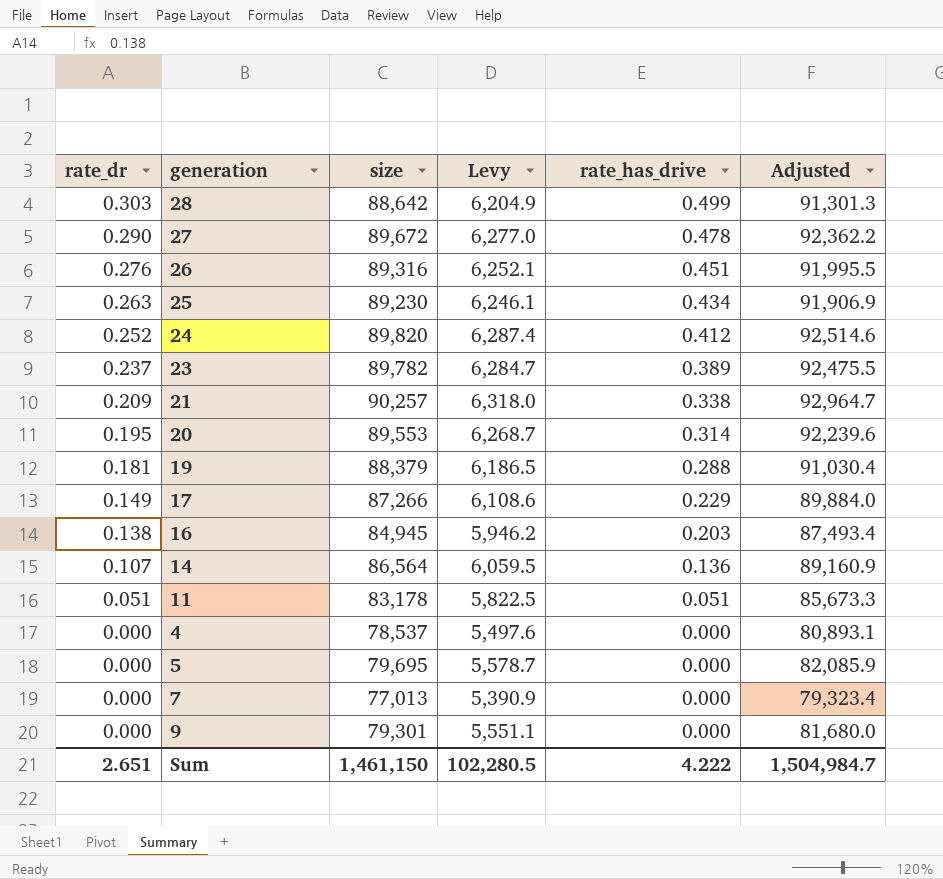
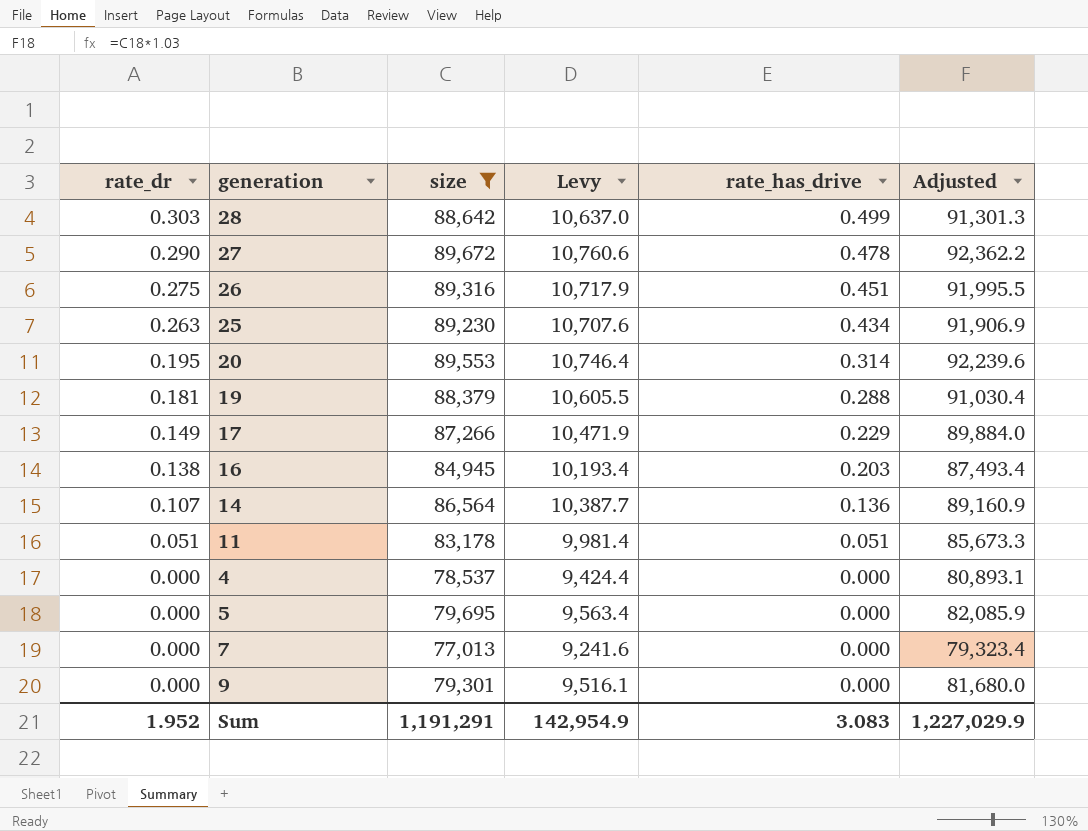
filter: none -> size <= 89,672
column Levy | formula: [size] * 0.07 -> [size] * 0.12
26 | rate_dr: 0.276 -> 0.275
Sum | rate_dr: 2.651 -> 1.952
Sum | size: 1,461,150 -> 1,191,291
Sum | Levy: 102,280.5 -> 142,954.9
Sum | rate_has_drive: 4.222 -> 3.083
Sum | Adjusted: 1,504,984.7 -> 1,227,029.9

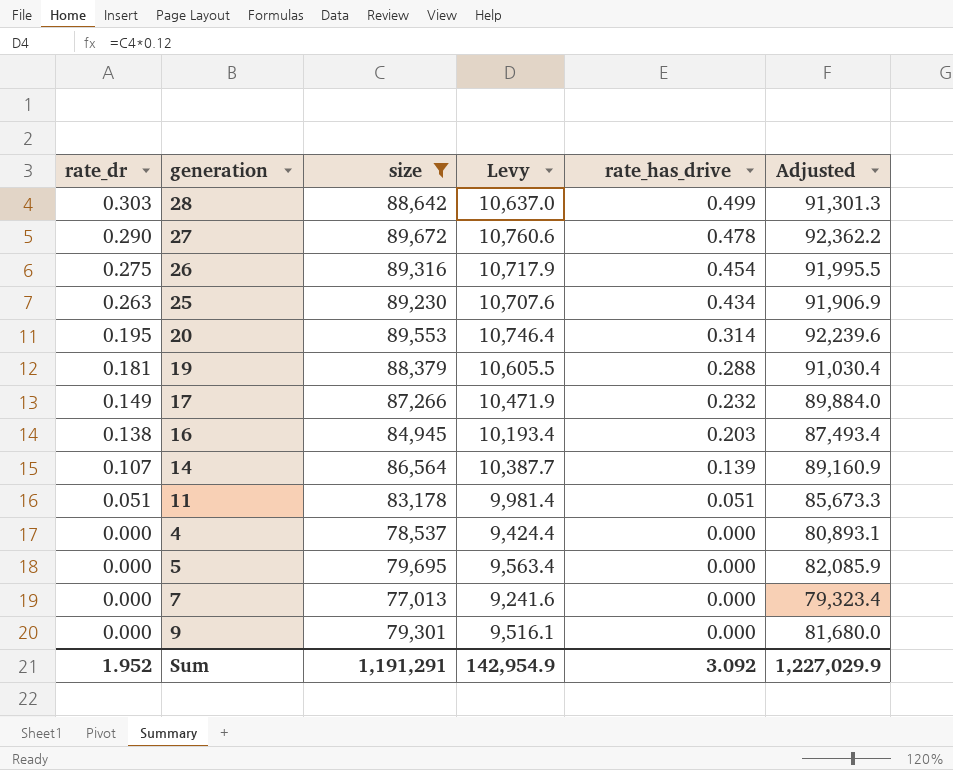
26 | rate_has_drive: 0.451 -> 0.454
17 | rate_has_drive: 0.229 -> 0.232
14 | rate_has_drive: 0.136 -> 0.139
Sum | rate_has_drive: 3.083 -> 3.092

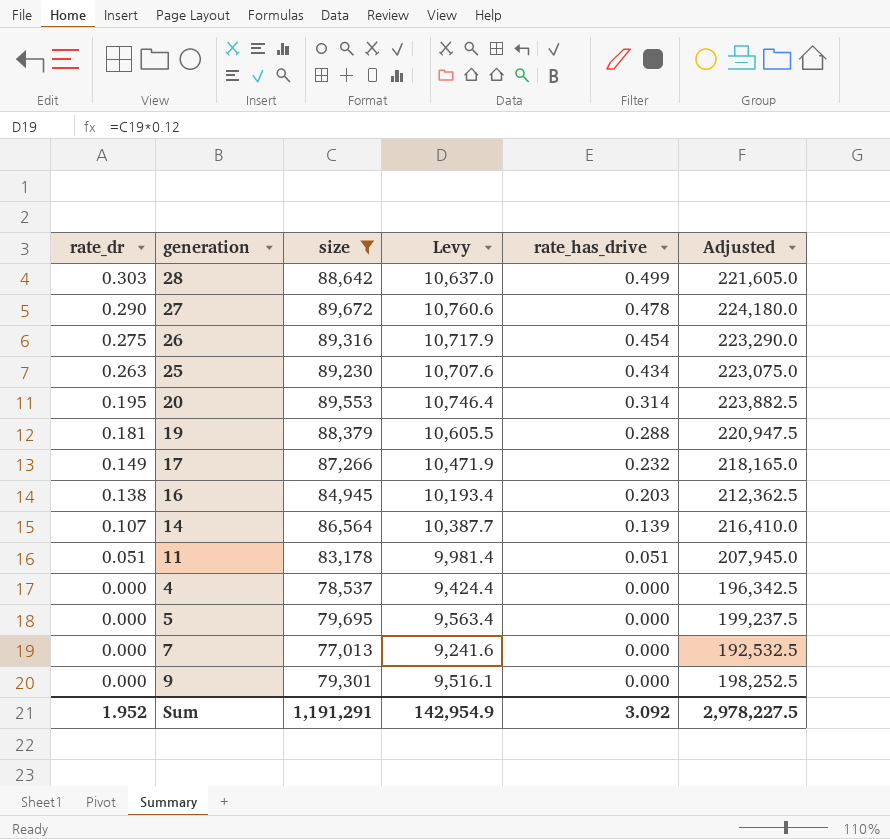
column Adjusted | formula: [size] * 1.03 -> [size] * 2.5
Sum | Adjusted: 1,227,029.9 -> 2,978,227.5

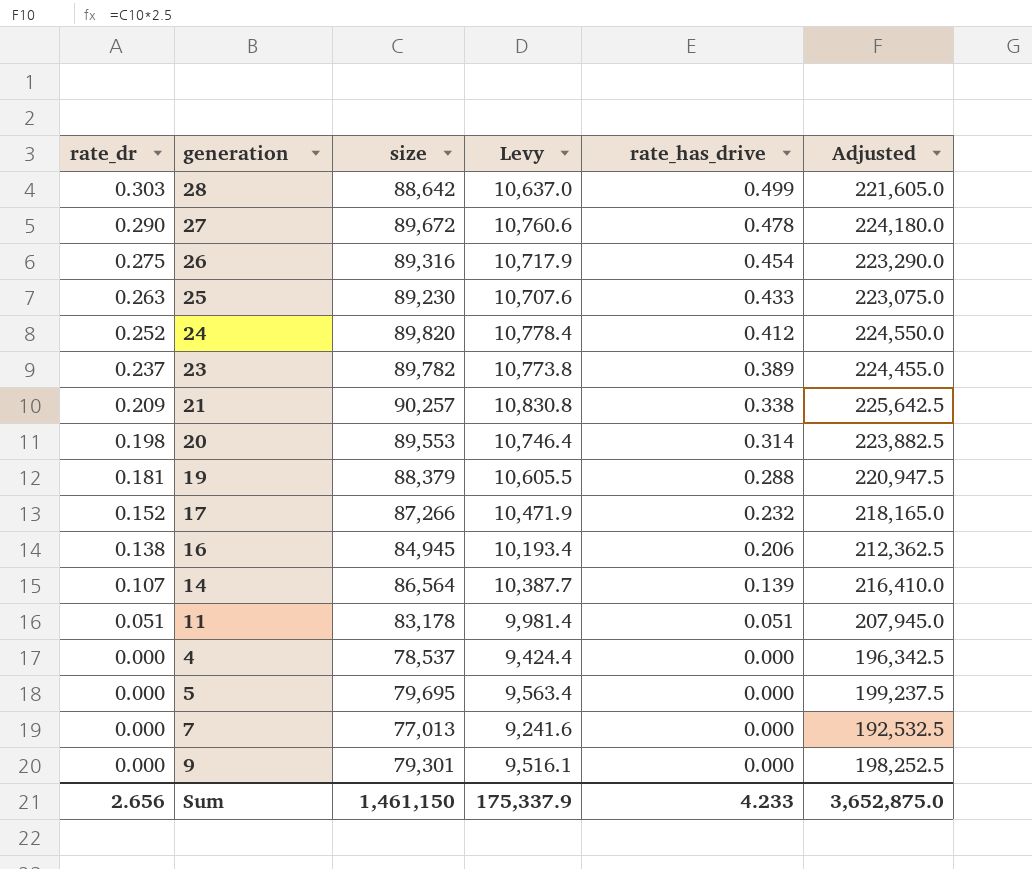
filter: size <= 89,672 -> none
25 | rate_has_drive: 0.434 -> 0.433
20 | rate_dr: 0.195 -> 0.198
17 | rate_dr: 0.149 -> 0.152
16 | rate_has_drive: 0.203 -> 0.206
Sum | rate_dr: 1.952 -> 2.656
Sum | size: 1,191,291 -> 1,461,150
Sum | Levy: 142,954.9 -> 175,337.9
Sum | rate_has_drive: 3.092 -> 4.233
Sum | Adjusted: 2,978,227.5 -> 3,652,875.0

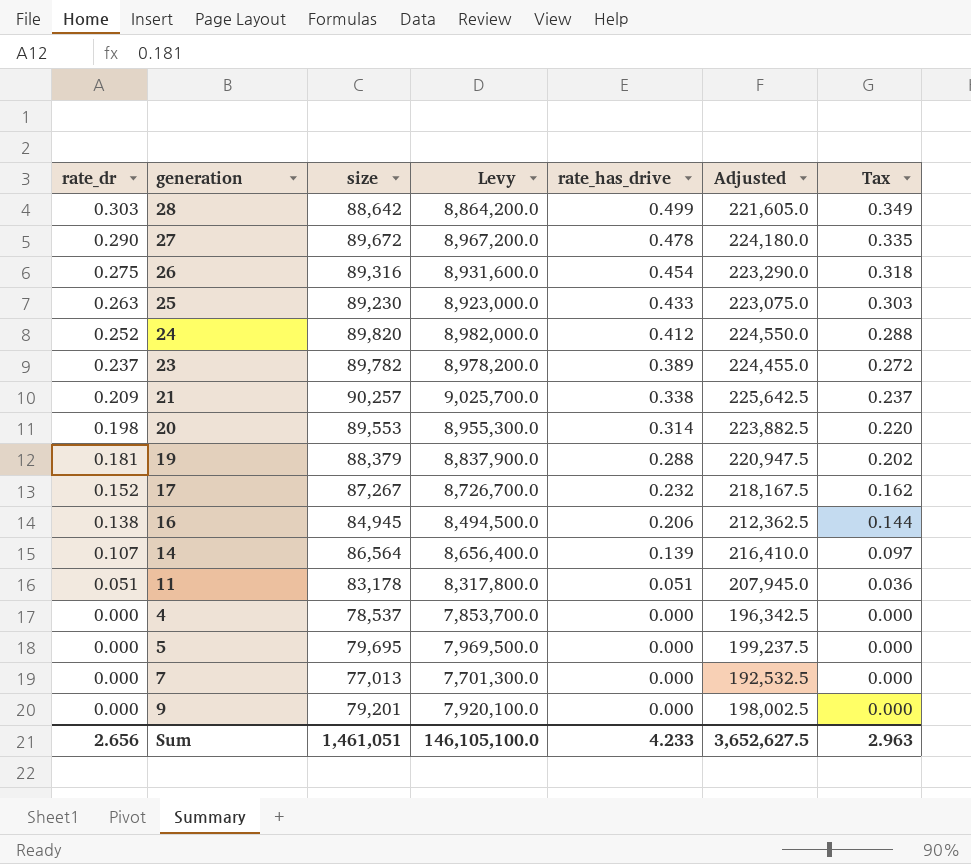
column Levy | formula: [size] * 0.12 -> [size] * 100
column Tax | formula: none -> [rate_has_drive] * 0.7
17 | size: 87,266 -> 87,267
17 | Adjusted: 218,165.0 -> 218,167.5
9 | size: 79,301 -> 79,201
9 | Adjusted: 198,252.5 -> 198,002.5
Sum | size: 1,461,150 -> 1,461,051
Sum | Levy: 175,337.9 -> 146,105,100.0
Sum | Adjusted: 3,652,875.0 -> 3,652,627.5

